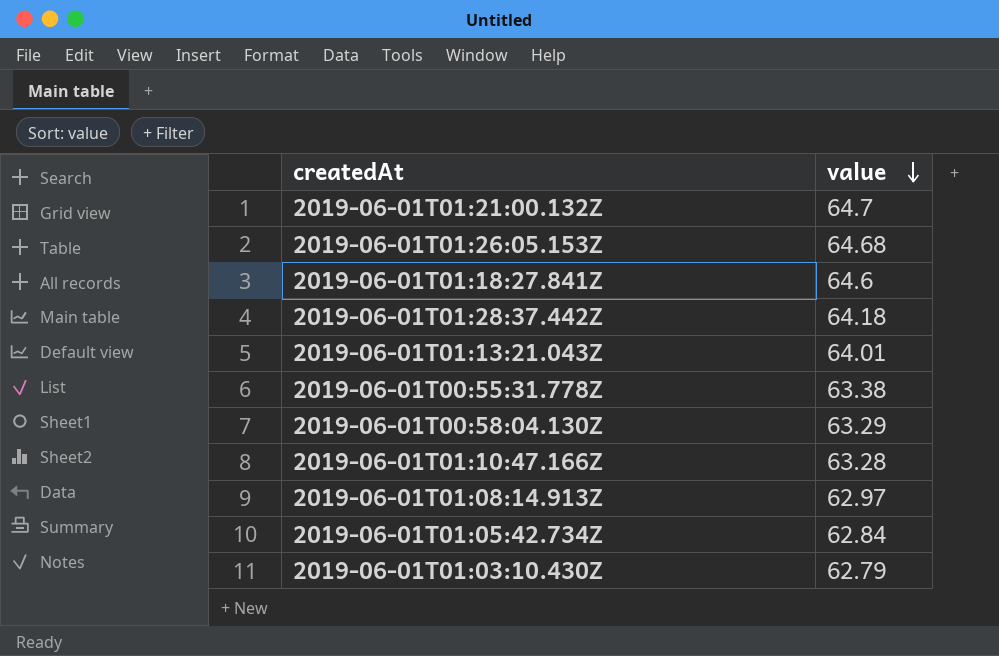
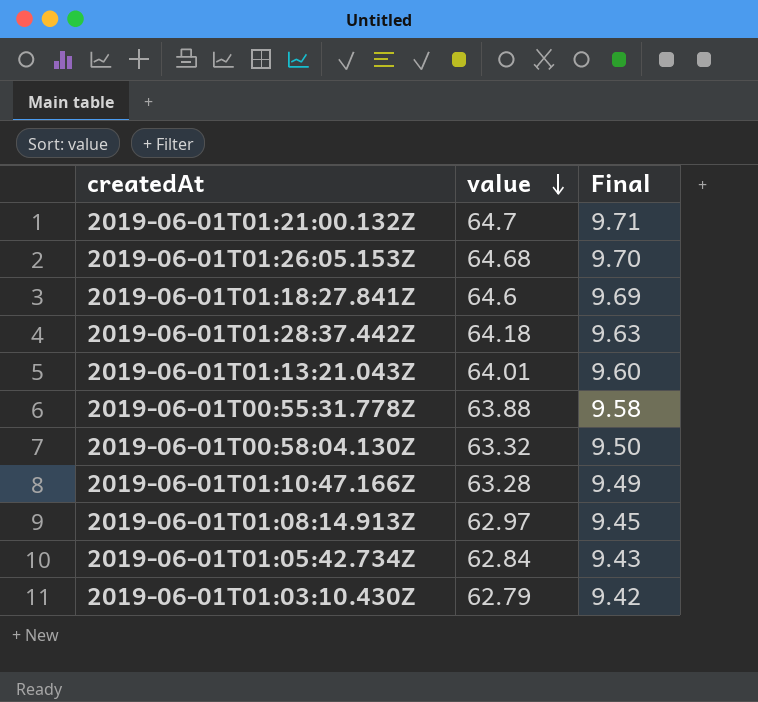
column Final | formula: none -> [value] * 0.15
2019-06-01T00:55:31.778Z | value: 63.38 -> 63.88
2019-06-01T00:58:04.130Z | value: 63.29 -> 63.32

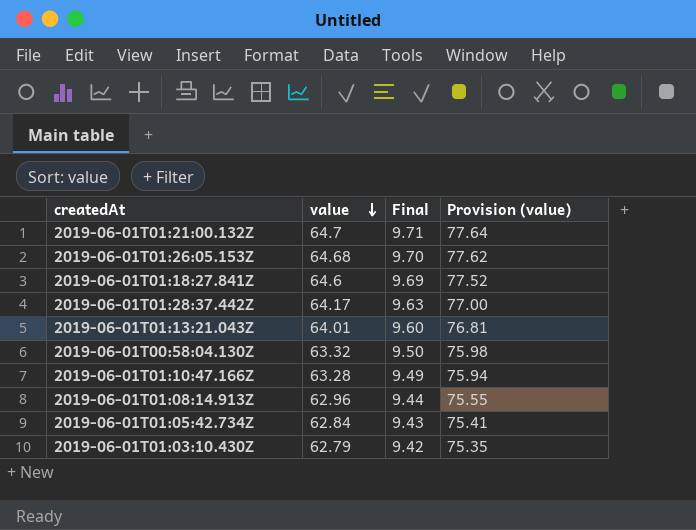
column Provision (value) | formula: none -> [value] * 1.2
row 2019-06-01T00:55:31.778Z: 63.88 | 9.58 -> none
2019-06-01T01:28:37.442Z | value: 64.18 -> 64.17
2019-06-01T01:08:14.913Z | value: 62.97 -> 62.96
2019-06-01T01:08:14.913Z | Final: 9.45 -> 9.44

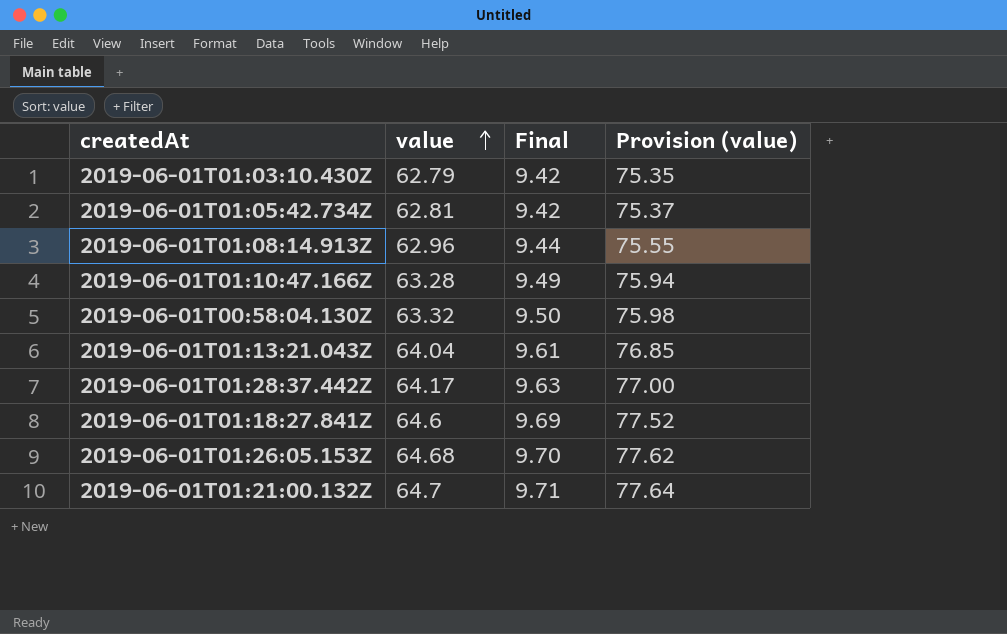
row order: value descending -> value ascending
2019-06-01T01:05:42.734Z | value: 62.84 -> 62.81
2019-06-01T01:05:42.734Z | Final: 9.43 -> 9.42
2019-06-01T01:05:42.734Z | Provision (value): 75.41 -> 75.37
2019-06-01T01:13:21.043Z | value: 64.01 -> 64.04
2019-06-01T01:13:21.043Z | Final: 9.60 -> 9.61
2019-06-01T01:13:21.043Z | Provision (value): 76.81 -> 76.85

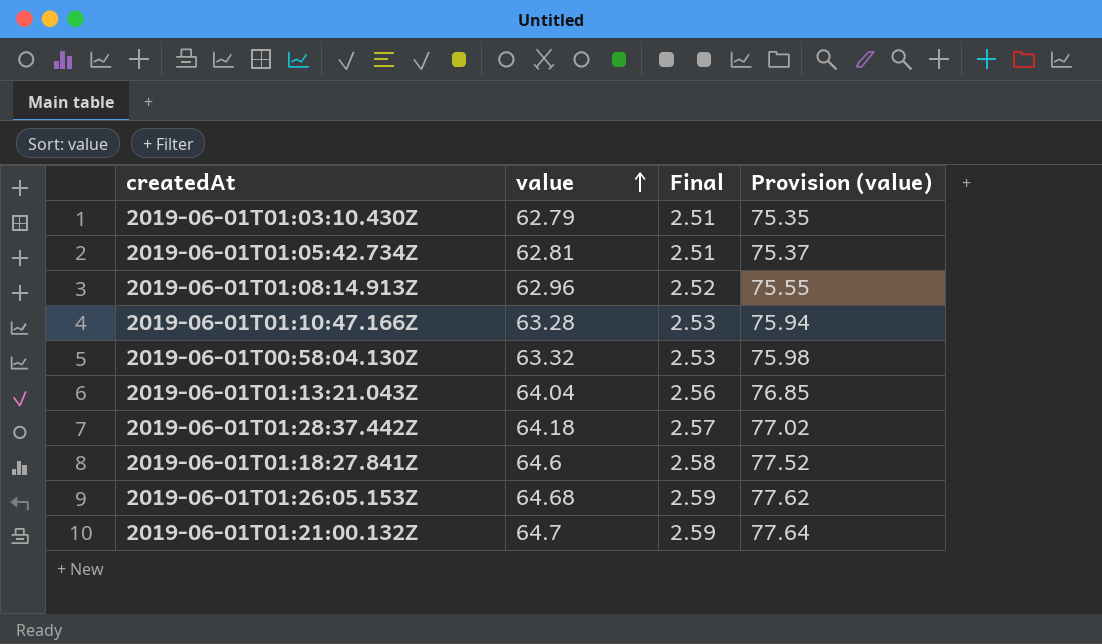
column Final | formula: [value] * 0.15 -> [value] * 0.04
2019-06-01T01:28:37.442Z | value: 64.17 -> 64.18
2019-06-01T01:28:37.442Z | Provision (value): 77.00 -> 77.02

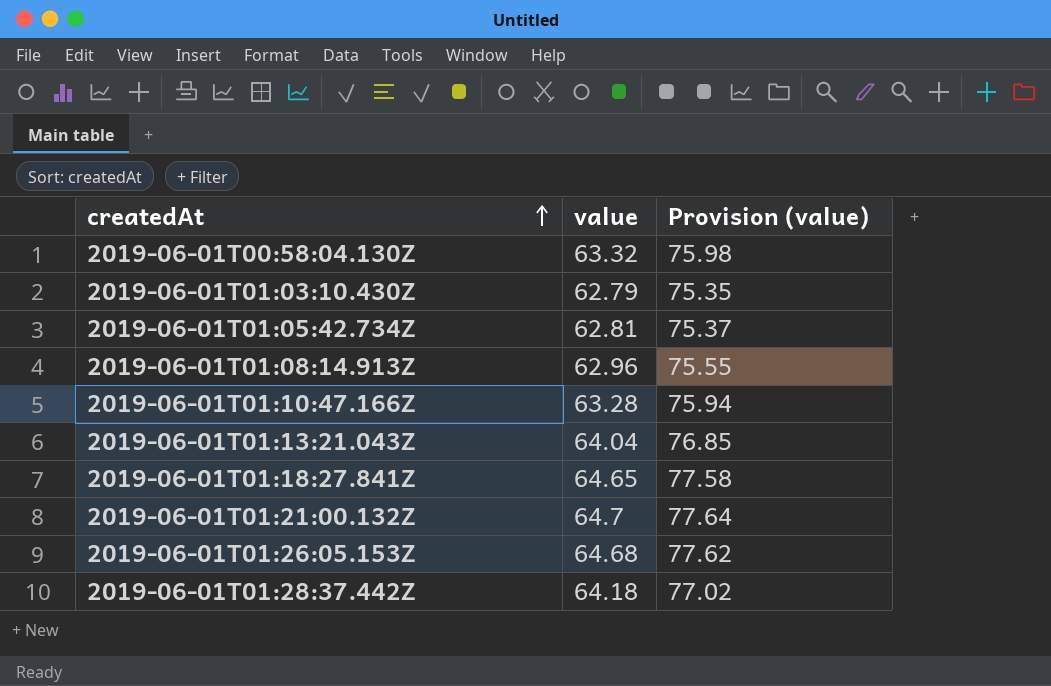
row order: value ascending -> createdAt ascending
column Final | formula: [value] * 0.04 -> none
2019-06-01T01:18:27.841Z | value: 64.6 -> 64.65
2019-06-01T01:18:27.841Z | Provision (value): 77.52 -> 77.58

